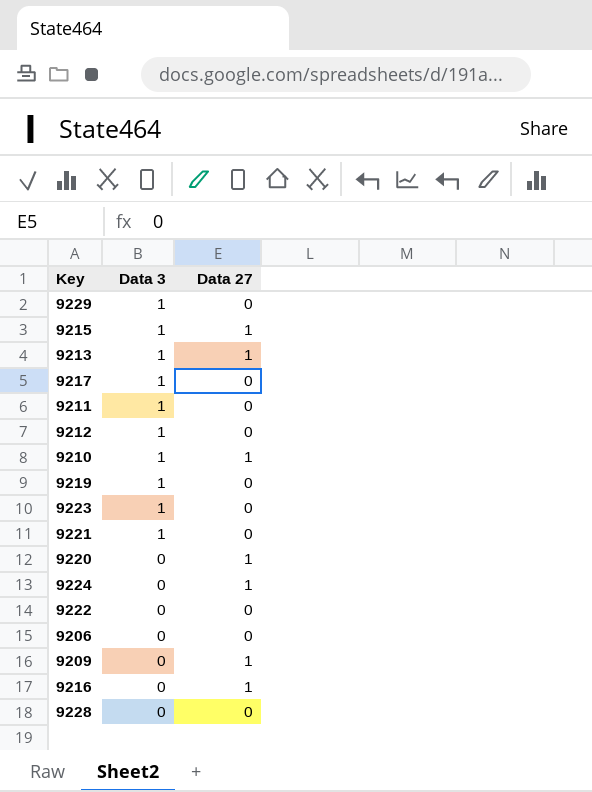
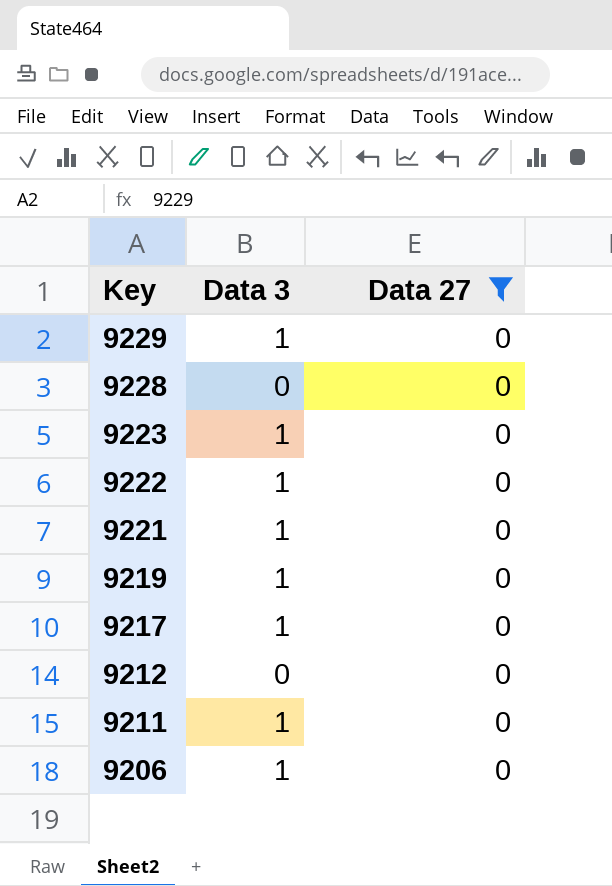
filter: none -> Data 27 = 0
row order: Data 3 descending -> Key descending
9222 | Data 3: 0 -> 1
9212 | Data 3: 1 -> 0
9206 | Data 3: 0 -> 1

